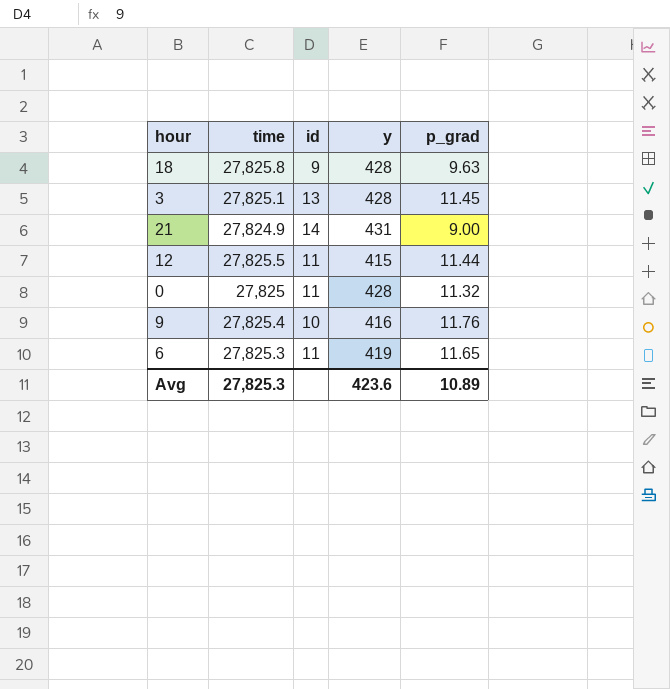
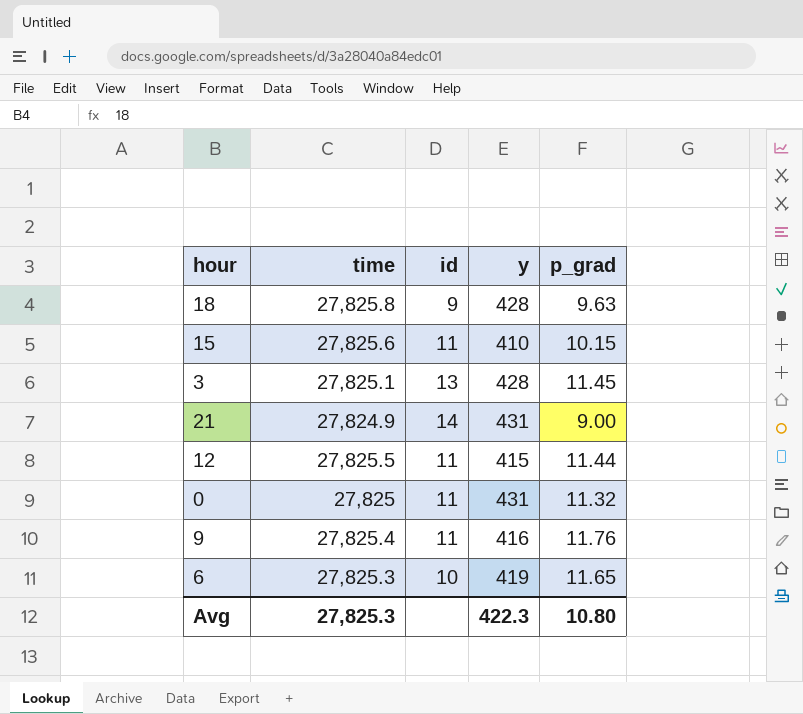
row 15: none -> 27,825.6 | 11 | 410 | 10.15
0 | y: 428 -> 431
9 | id: 10 -> 11
6 | id: 11 -> 10
Avg | y: 423.6 -> 422.3
Avg | p_grad: 10.89 -> 10.80

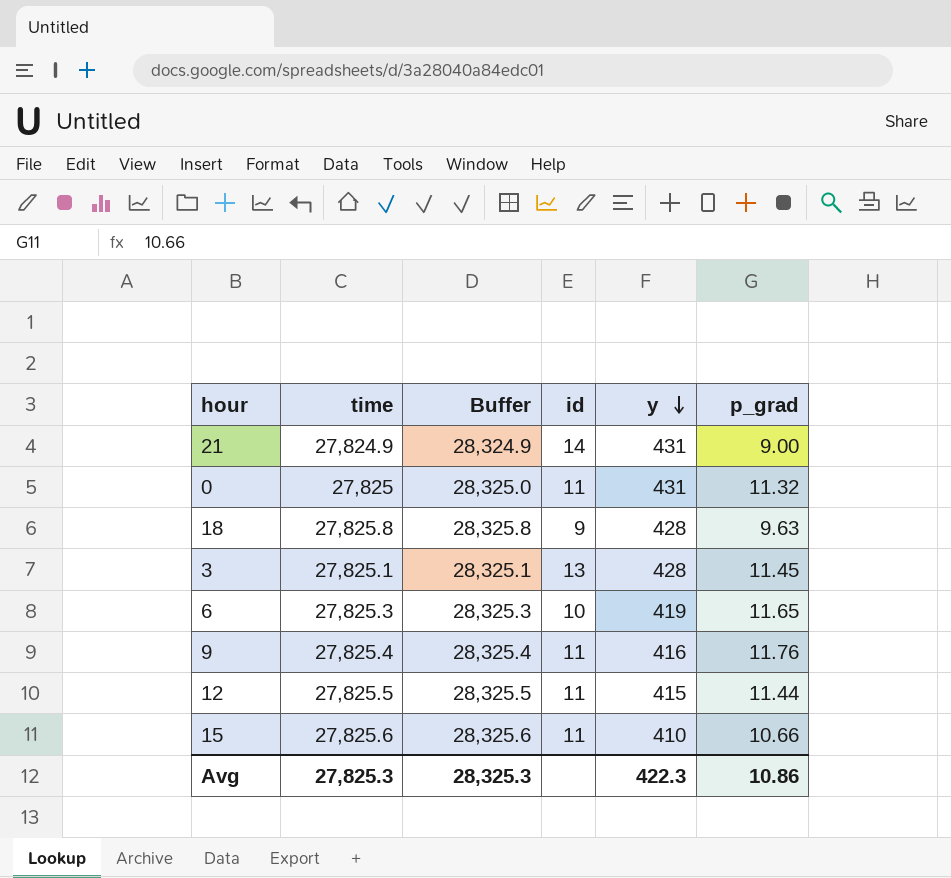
row order: none -> y descending
column Buffer | formula: none -> [time] + 500
15 | p_grad: 10.15 -> 10.66
Avg | p_grad: 10.80 -> 10.86

